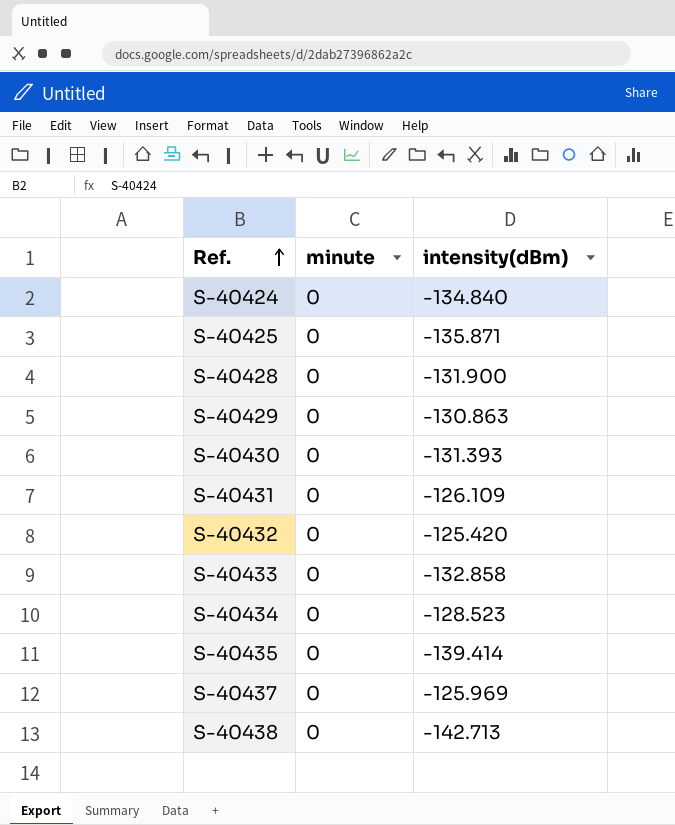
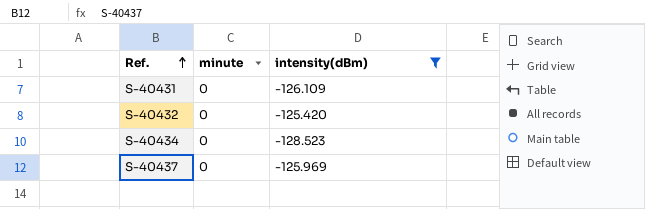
filter: none -> intensity(dBm) >= -128.523

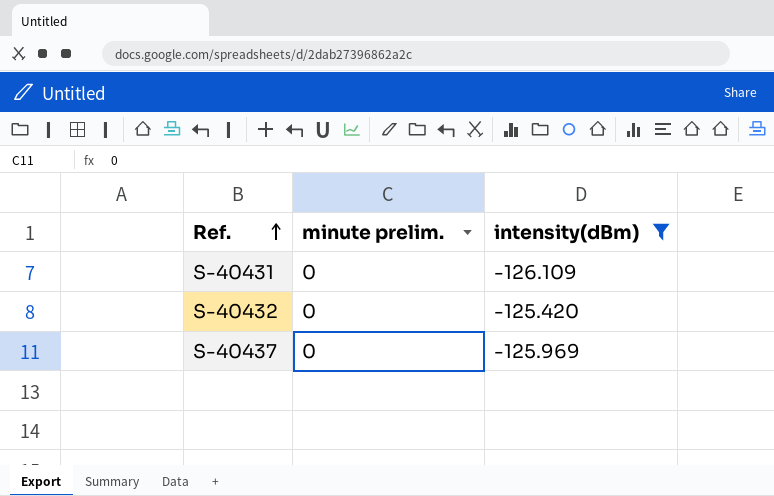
column name: minute -> minute prelim.
row S-40434: 0 | -128.523 -> none

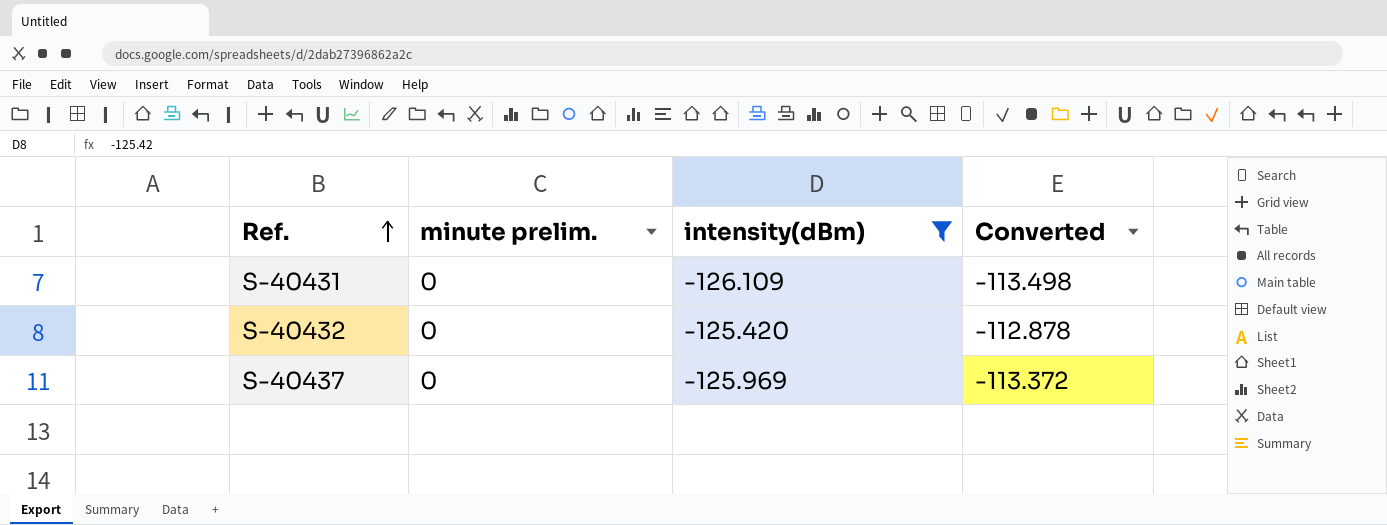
column Converted | formula: none -> [intensity(dBm)] * 0.9

